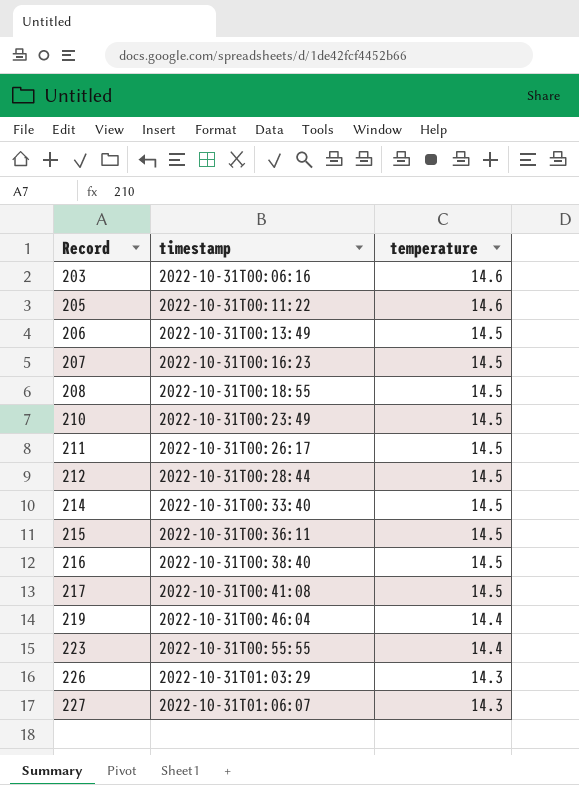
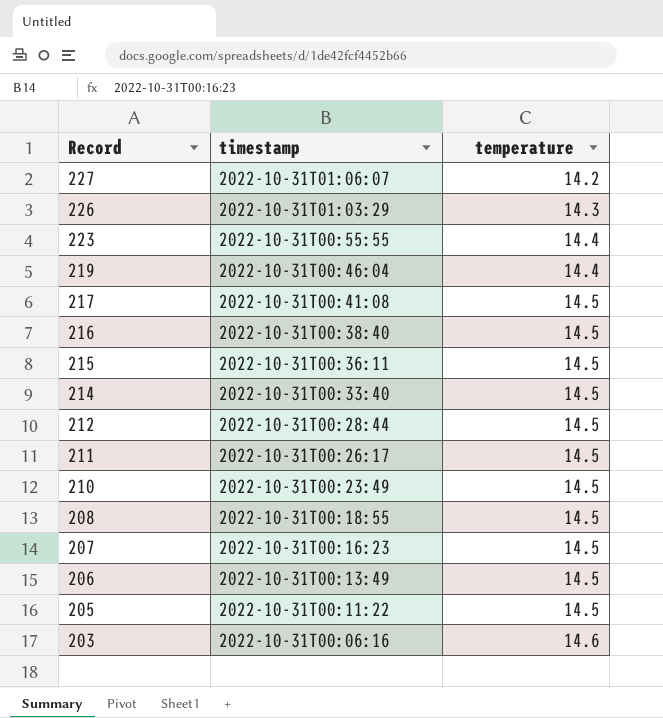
row order: Record ascending -> Record descending
227 | temperature: 14.3 -> 14.2
205 | temperature: 14.6 -> 14.5

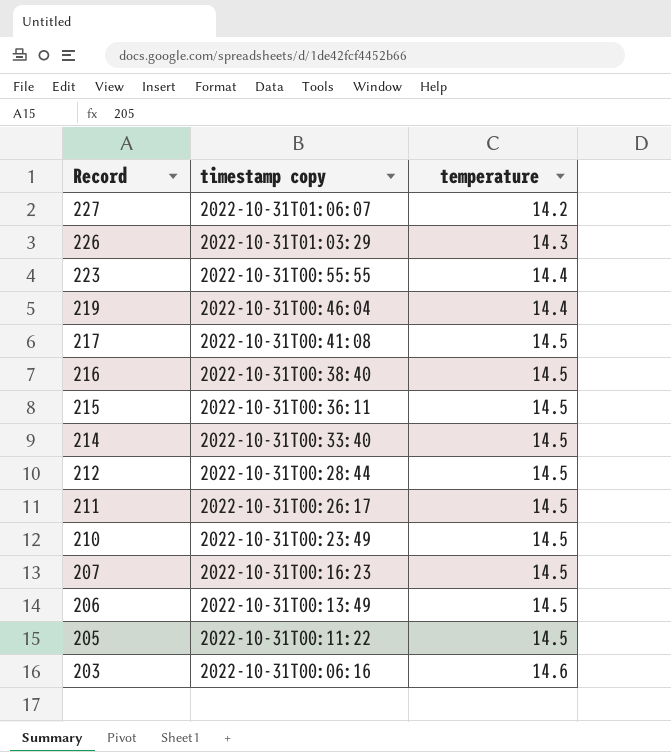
column name: timestamp -> timestamp copy
row 208: 2022-10-31T00:18:55 | 14.5 -> none

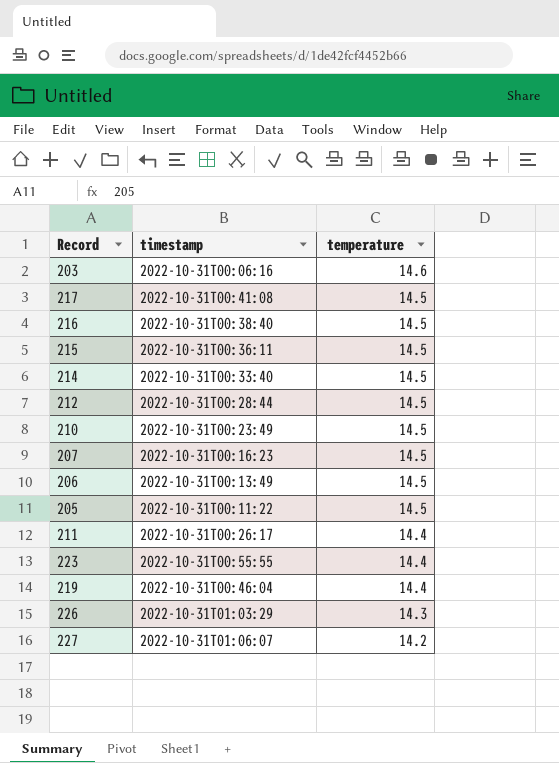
row order: Record descending -> temperature descending
column name: timestamp copy -> timestamp
211 | temperature: 14.5 -> 14.4

